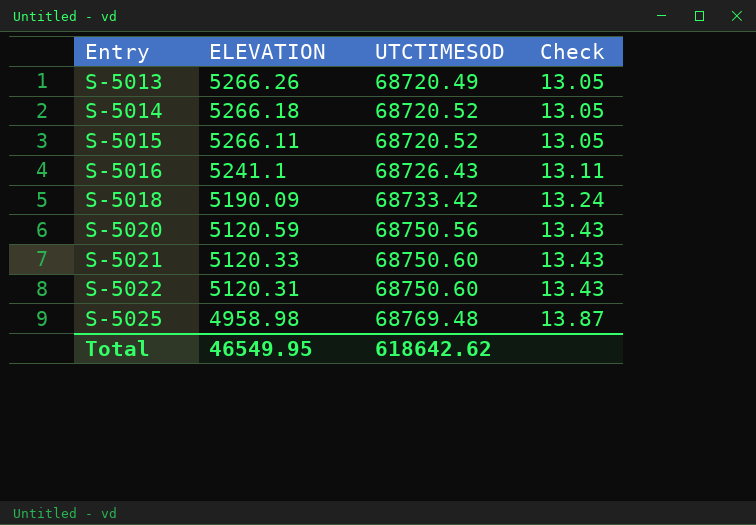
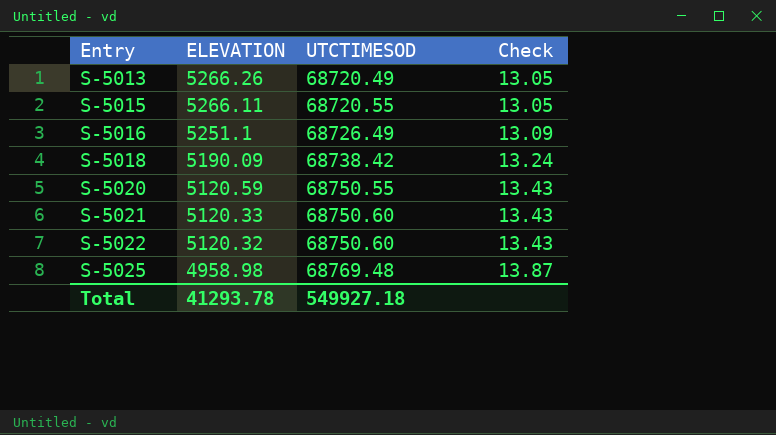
row S-5014: 5266.18 | 68720.52 | 13.05 -> none
S-5015 | UTCTIMESOD: 68720.52 -> 68720.55
S-5016 | ELEVATION: 5241.1 -> 5251.1
S-5016 | UTCTIMESOD: 68726.43 -> 68726.49
S-5016 | Check: 13.11 -> 13.09
S-5018 | UTCTIMESOD: 68733.42 -> 68738.42
S-5020 | UTCTIMESOD: 68750.56 -> 68750.55
S-5022 | ELEVATION: 5120.31 -> 5120.32
Total | ELEVATION: 46549.95 -> 41293.78
Total | UTCTIMESOD: 618642.62 -> 549927.18

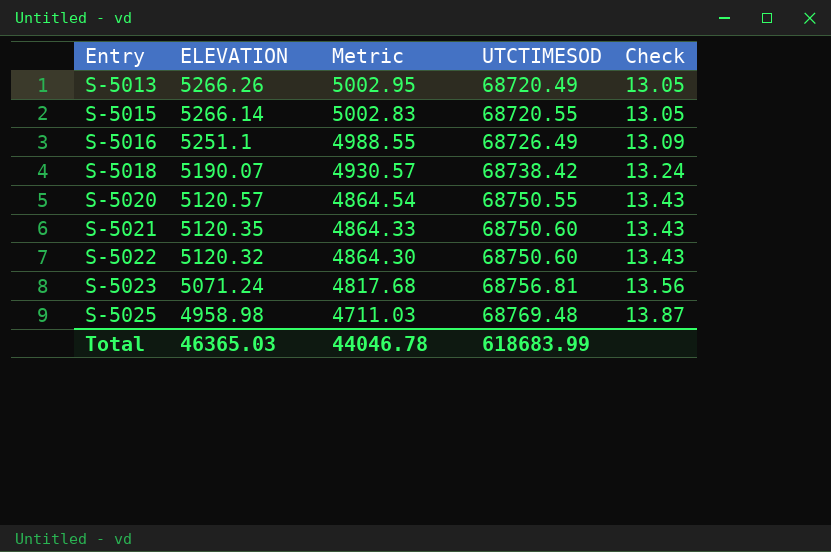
column Metric | formula: none -> [ELEVATION] * 0.95
S-5015 | ELEVATION: 5266.11 -> 5266.14
S-5018 | ELEVATION: 5190.09 -> 5190.07
S-5020 | ELEVATION: 5120.59 -> 5120.57
S-5021 | ELEVATION: 5120.33 -> 5120.35
row S-5023: none -> 5071.24 | 4817.68 | 68756.81 | 13.56
Total | ELEVATION: 41293.78 -> 46365.03
Total | UTCTIMESOD: 549927.18 -> 618683.99

